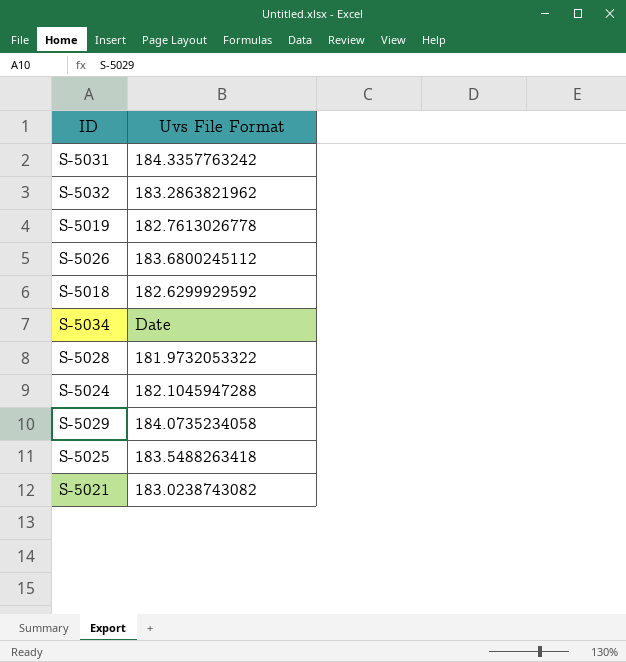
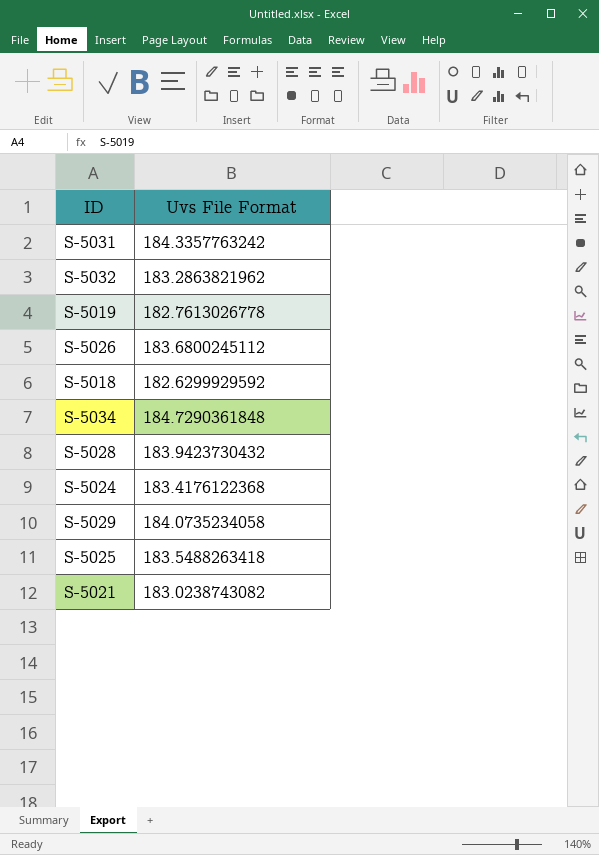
S-5034 | Uvs File Format: Date -> 184.7290361848
S-5028 | Uvs File Format: 181.9732053322 -> 183.9423730432
S-5024 | Uvs File Format: 182.1045947288 -> 183.4176122368

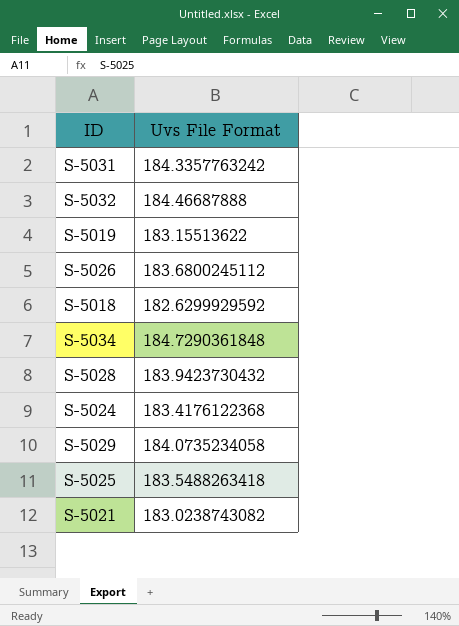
S-5032 | Uvs File Format: 183.2863821962 -> 184.46687888
S-5019 | Uvs File Format: 182.7613026778 -> 183.15513622

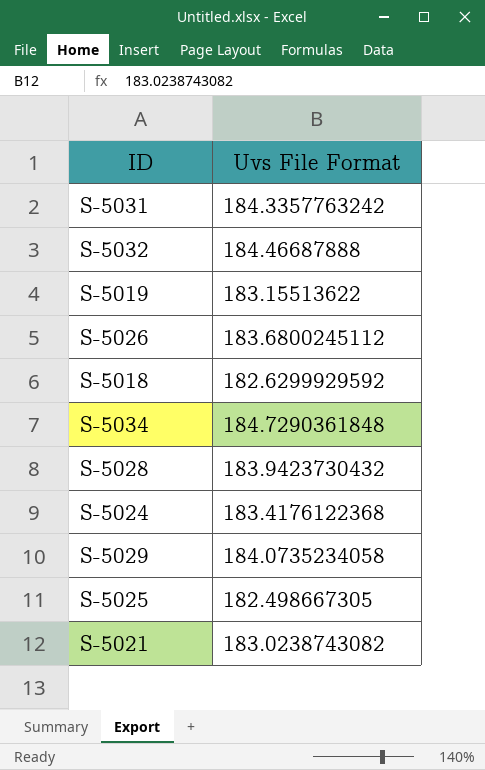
S-5025 | Uvs File Format: 183.5488263418 -> 182.498667305

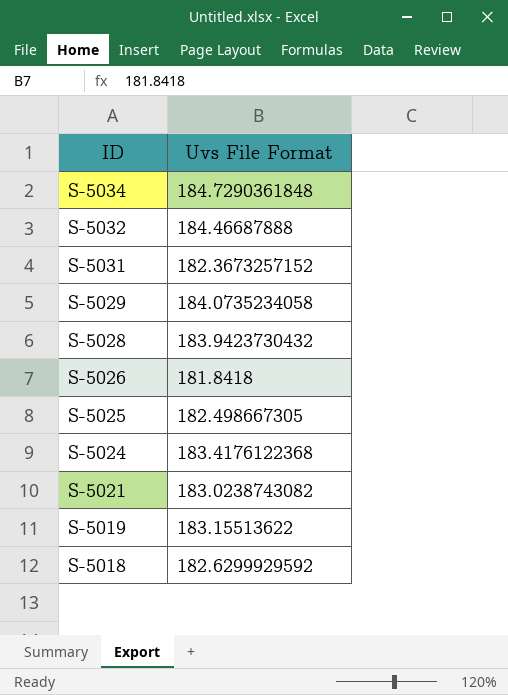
row order: none -> ID descending
S-5031 | Uvs File Format: 184.3357763242 -> 182.3673257152
S-5026 | Uvs File Format: 183.6800245112 -> 181.8418

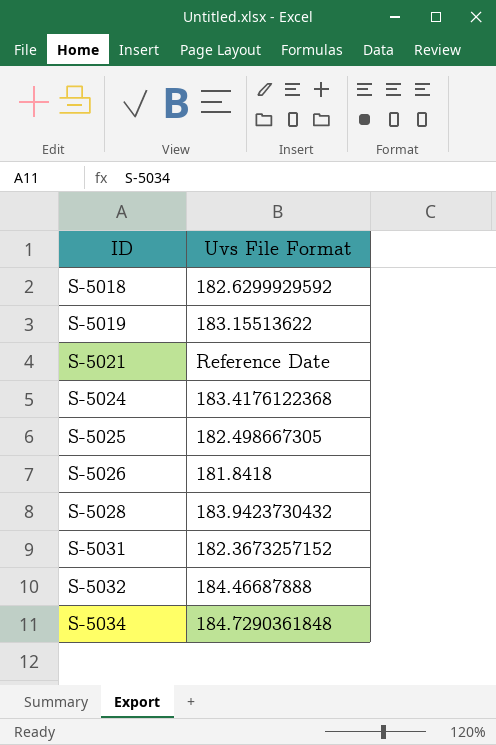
row order: ID descending -> ID ascending
row S-5029: 184.0735234058 -> none
S-5021 | Uvs File Format: 183.0238743082 -> Reference Date

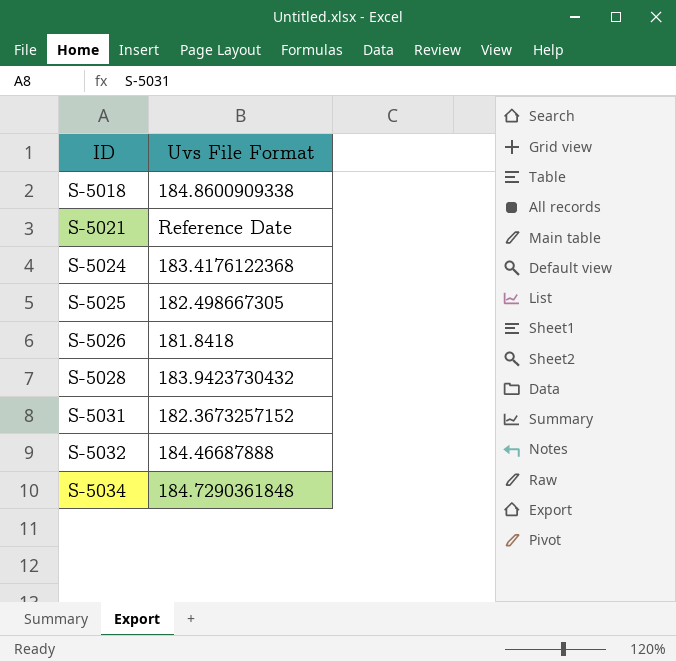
row S-5019: 183.15513622 -> none
S-5018 | Uvs File Format: 182.6299929592 -> 184.8600909338

